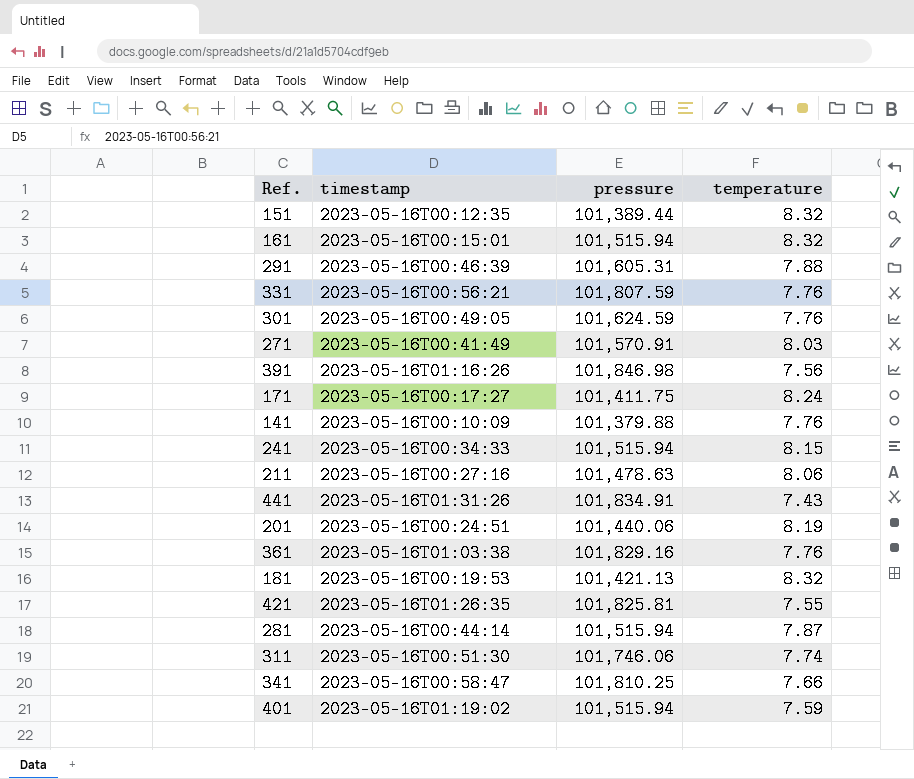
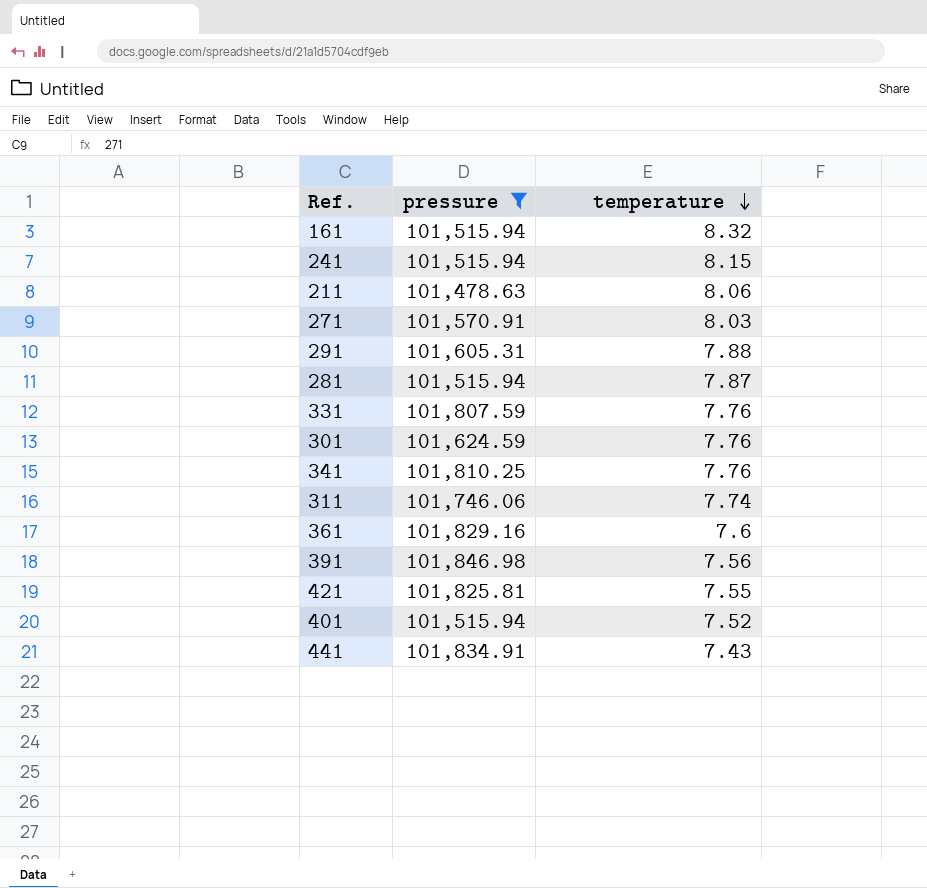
filter: none -> pressure >= 101,478.63
row order: none -> temperature descending
column timestamp | position: 2 -> none
341 | temperature: 7.66 -> 7.76
361 | temperature: 7.76 -> 7.6
401 | temperature: 7.59 -> 7.52

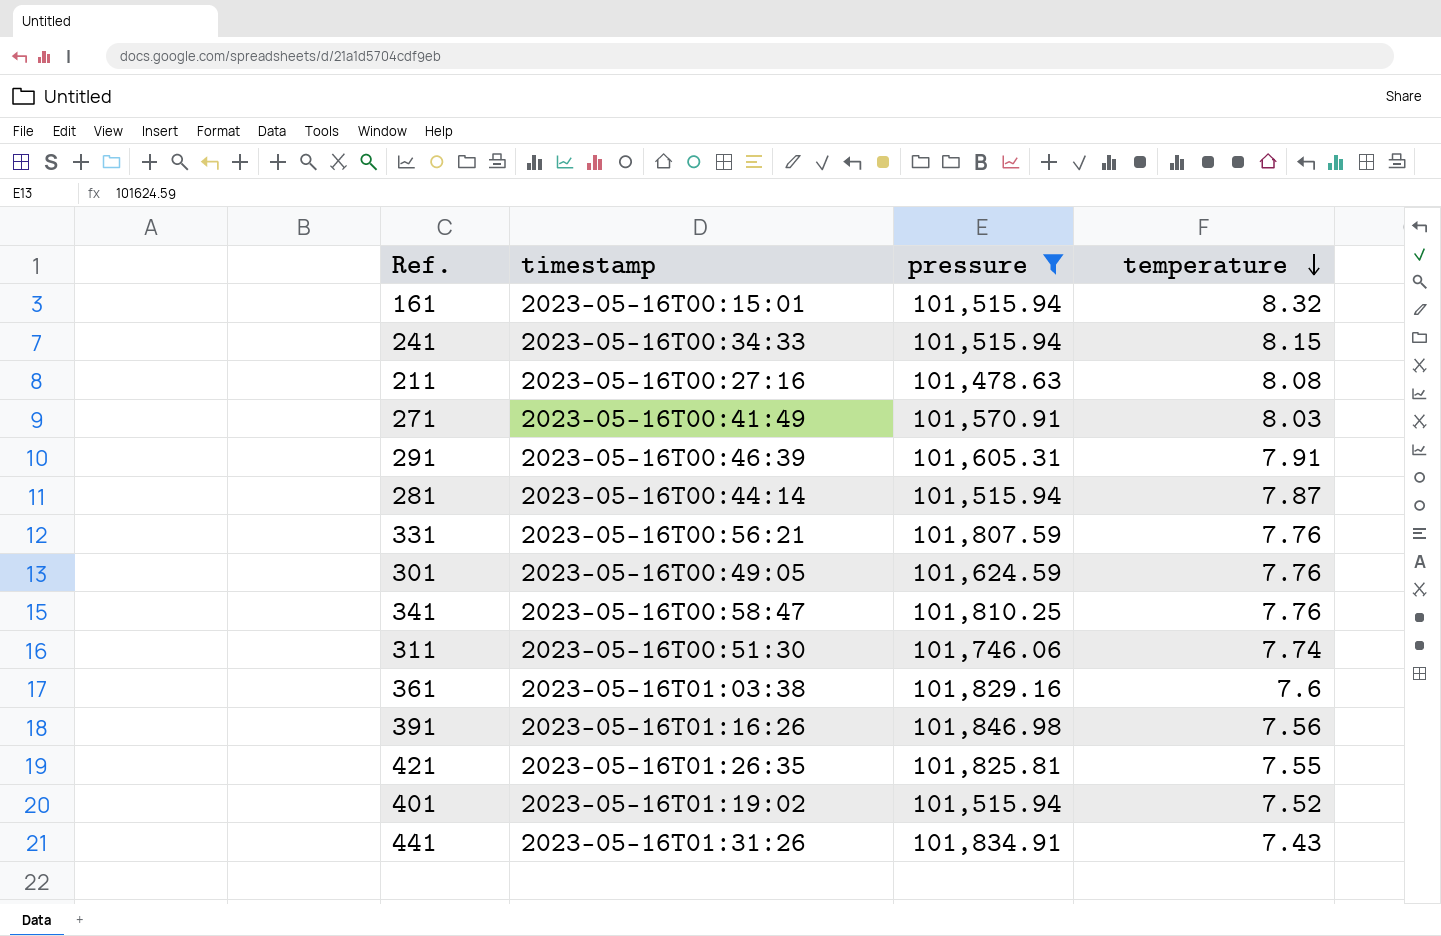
column timestamp | position: none -> 2
211 | temperature: 8.06 -> 8.08
291 | temperature: 7.88 -> 7.91

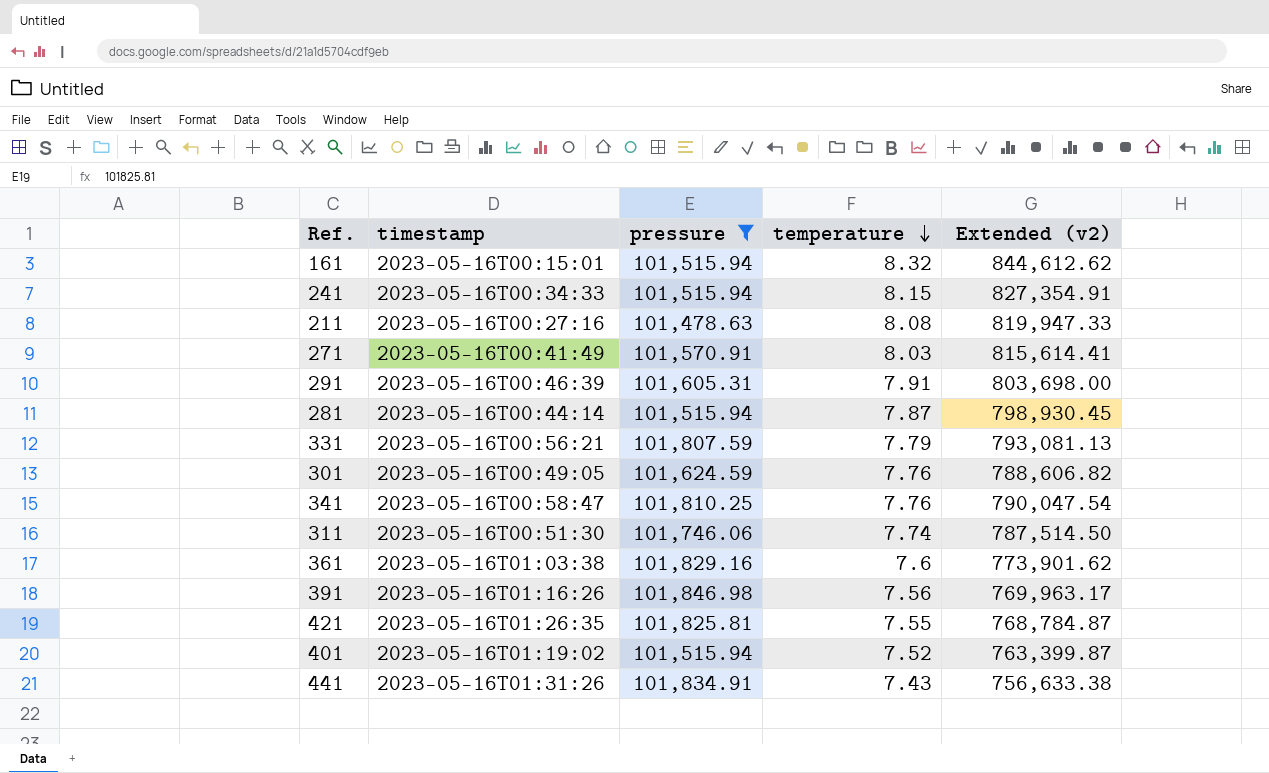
column Extended (v2) | formula: none -> [pressure] * [temperature]
331 | temperature: 7.76 -> 7.79

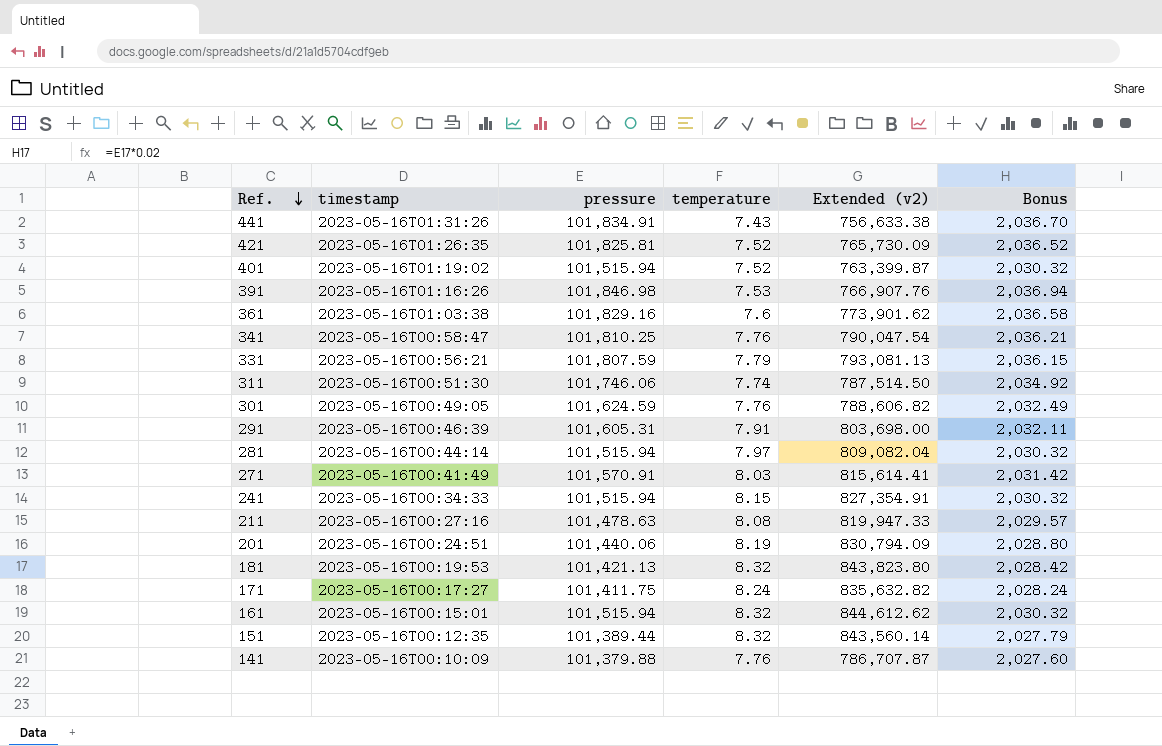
filter: pressure >= 101,478.63 -> none
row order: temperature descending -> Ref. descending
column Bonus | formula: none -> [pressure] * 0.02
421 | temperature: 7.55 -> 7.52
421 | Extended (v2): 768,784.87 -> 765,730.09
391 | temperature: 7.56 -> 7.53
391 | Extended (v2): 769,963.17 -> 766,907.76
281 | temperature: 7.87 -> 7.97
281 | Extended (v2): 798,930.45 -> 809,082.04

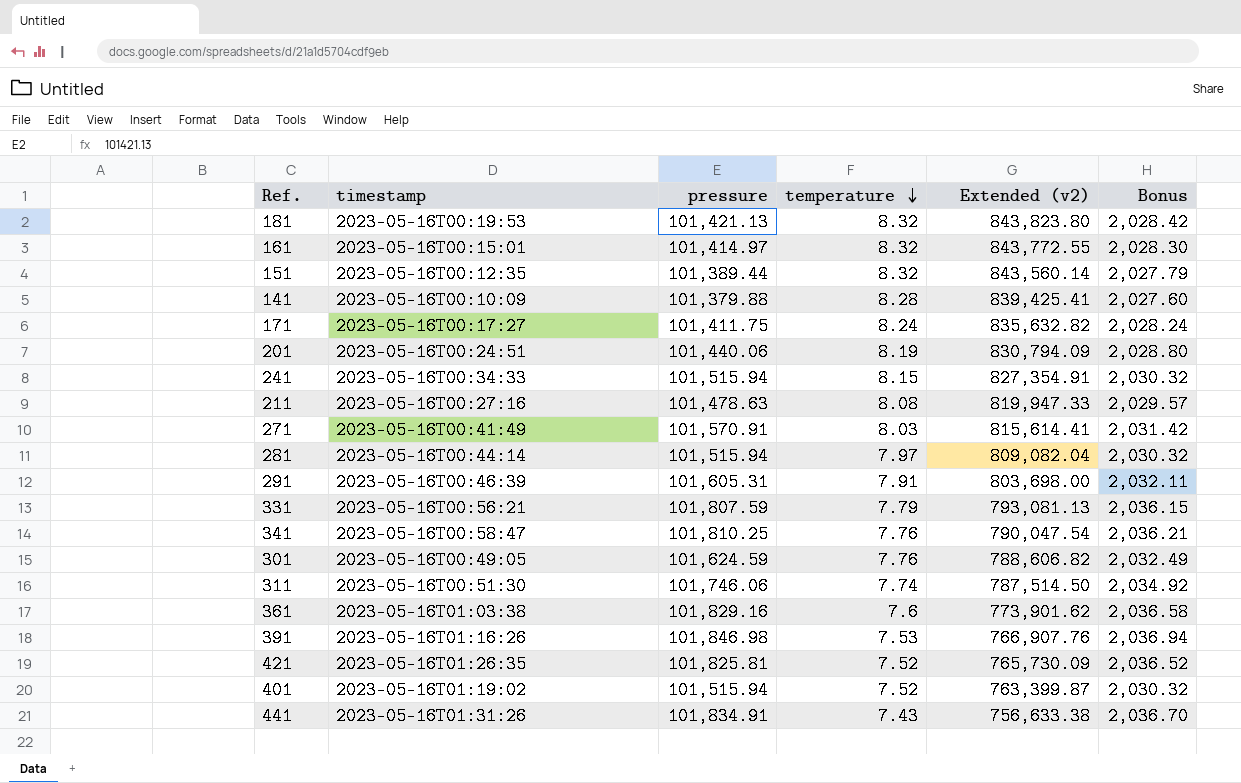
row order: Ref. descending -> temperature descending
161 | pressure: 101,515.94 -> 101,414.97
161 | Extended (v2): 844,612.62 -> 843,772.55
161 | Bonus: 2,030.32 -> 2,028.30
141 | temperature: 7.76 -> 8.28
141 | Extended (v2): 786,707.87 -> 839,425.41

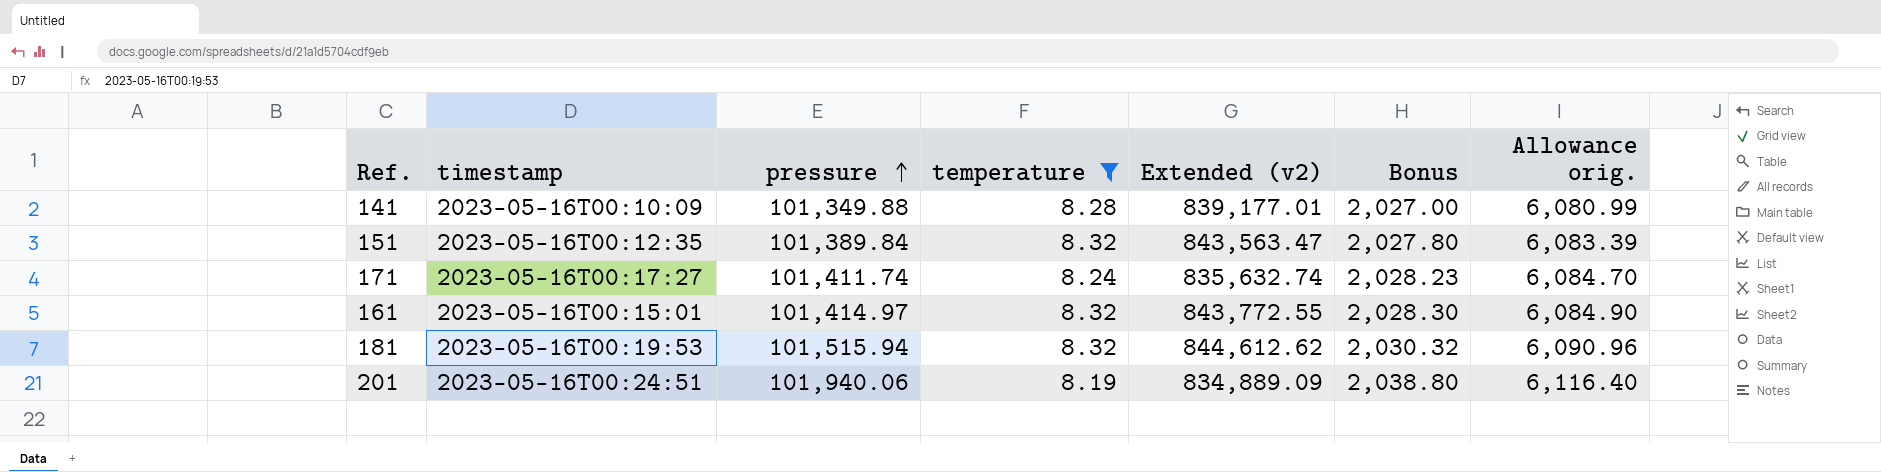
filter: none -> temperature >= 8.19
row order: temperature descending -> pressure ascending
column Allowance orig. | formula: none -> [pressure] * 0.06
141 | pressure: 101,379.88 -> 101,349.88
141 | Extended (v2): 839,425.41 -> 839,177.01
141 | Bonus: 2,027.60 -> 2,027.00
151 | pressure: 101,389.44 -> 101,389.84
151 | Extended (v2): 843,560.14 -> 843,563.47
151 | Bonus: 2,027.79 -> 2,027.80
171 | pressure: 101,411.75 -> 101,411.74
171 | Extended (v2): 835,632.82 -> 835,632.74
171 | Bonus: 2,028.24 -> 2,028.23
181 | pressure: 101,421.13 -> 101,515.94
181 | Extended (v2): 843,823.80 -> 844,612.62
181 | Bonus: 2,028.42 -> 2,030.32
201 | pressure: 101,440.06 -> 101,940.06
201 | Extended (v2): 830,794.09 -> 834,889.09
201 | Bonus: 2,028.80 -> 2,038.80

